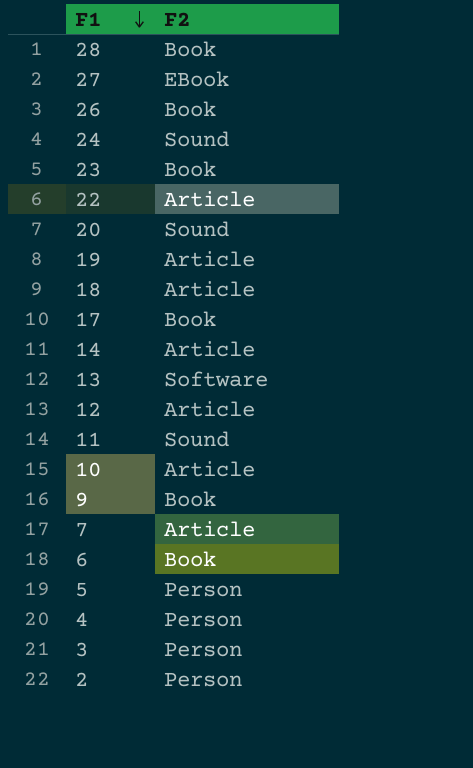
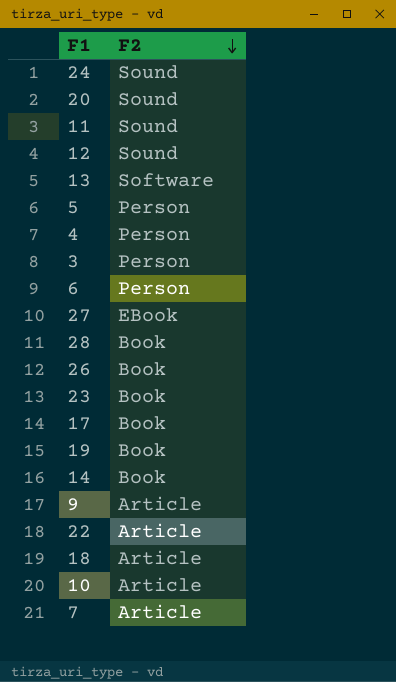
row order: F1 descending -> F2 descending
row 2: Person -> none
12 | F2: Article -> Sound
6 | F2: Book -> Person
19 | F2: Article -> Book
14 | F2: Article -> Book
9 | F2: Book -> Article

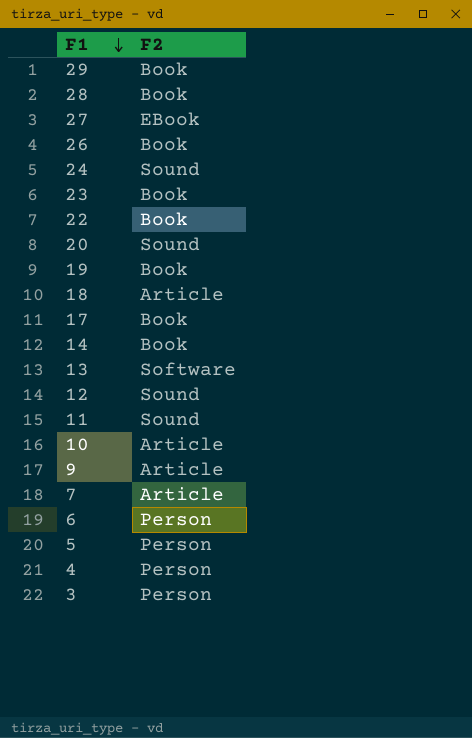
row order: F2 descending -> F1 descending
row 29: none -> Book
22 | F2: Article -> Book

